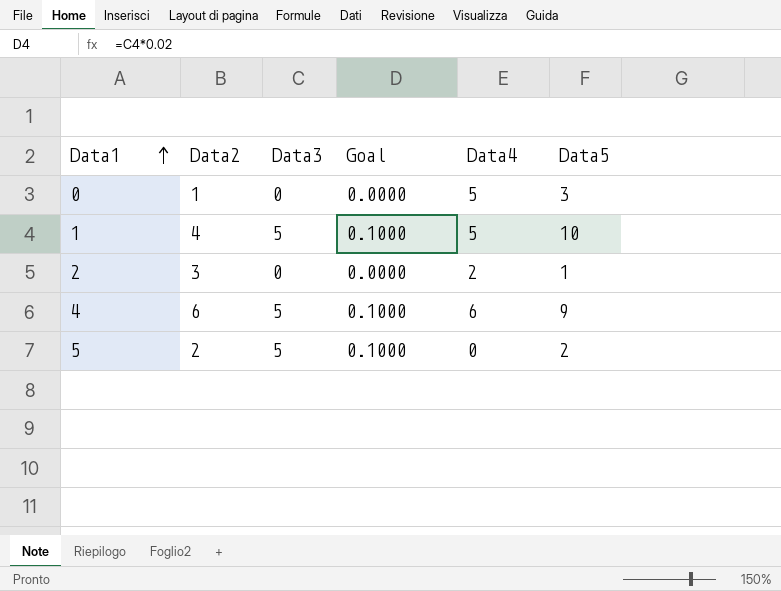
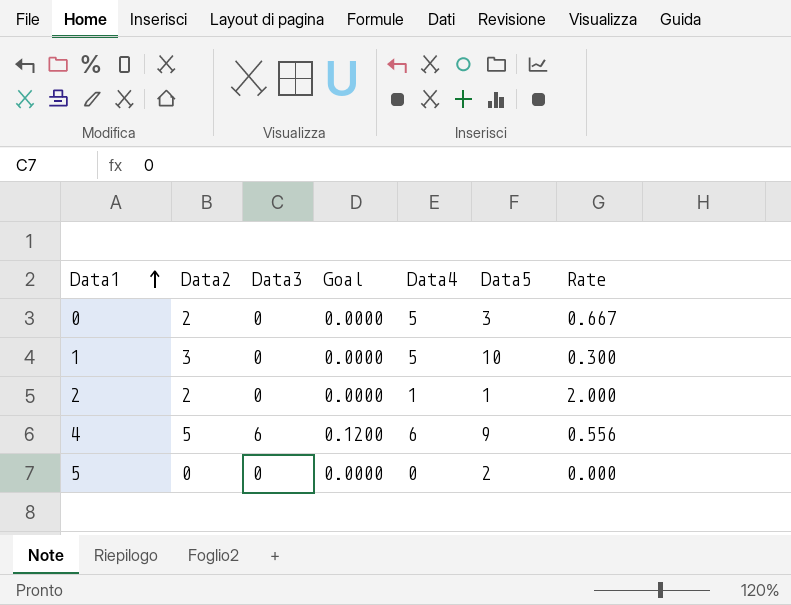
column Rate | formula: none -> [Data2] / [Data5]
0 | Data2: 1 -> 2
1 | Data2: 4 -> 3
1 | Data3: 5 -> 0
1 | Goal: 0.1000 -> 0.0000
2 | Data2: 3 -> 2
2 | Data4: 2 -> 1
4 | Data2: 6 -> 5
4 | Data3: 5 -> 6
4 | Goal: 0.1000 -> 0.1200
5 | Data2: 2 -> 0
5 | Data3: 5 -> 0
5 | Goal: 0.1000 -> 0.0000

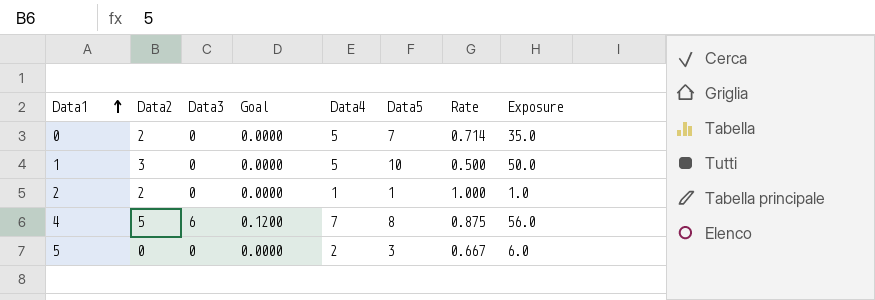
column Rate | formula: [Data2] / [Data5] -> [Data4] / [Data5]
column Exposure | formula: none -> [Data4] * [Data5]
0 | Data5: 3 -> 7
4 | Data4: 6 -> 7
4 | Data5: 9 -> 8
5 | Data4: 0 -> 2
5 | Data5: 2 -> 3

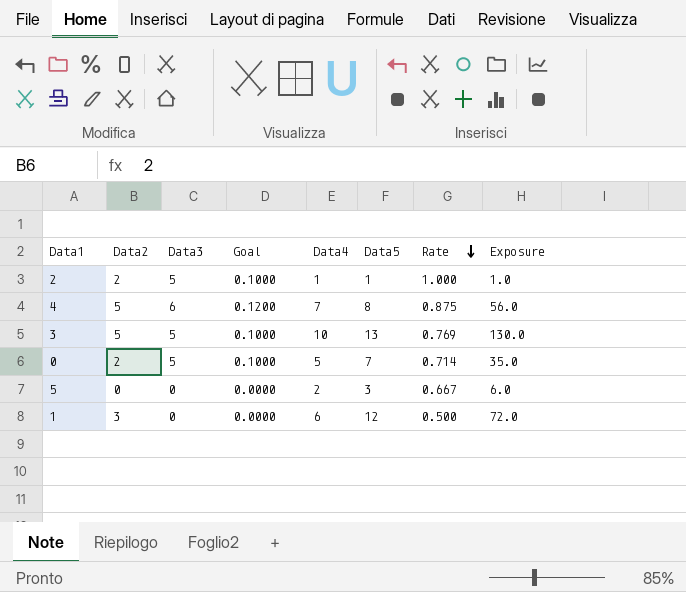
row order: Data1 ascending -> Rate descending
2 | Data3: 0 -> 5
2 | Goal: 0.0000 -> 0.1000
row 3: none -> 5 | 5 | 0.1000 | 10 | 13 | 0.769 | 130.0
0 | Data3: 0 -> 5
0 | Goal: 0.0000 -> 0.1000
1 | Data4: 5 -> 6
1 | Data5: 10 -> 12
1 | Exposure: 50.0 -> 72.0

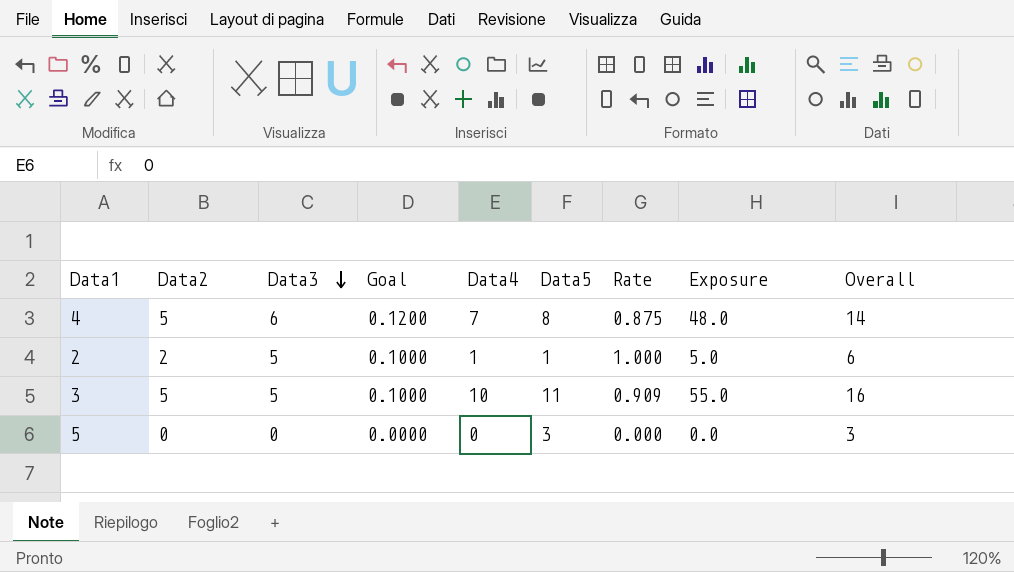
row order: Rate descending -> Data3 descending
column Exposure | formula: [Data4] * [Data5] -> [Data3] * [Data5]
column Overall | formula: none -> [Data3] + [Data5]
row 0: 2 | 5 | 0.1000 | 5 | 7 | 0.714 | 35.0 -> none
row 1: 3 | 0 | 0.0000 | 6 | 12 | 0.500 | 72.0 -> none
3 | Data5: 13 -> 11
3 | Rate: 0.769 -> 0.909
5 | Data4: 2 -> 0
5 | Rate: 0.667 -> 0.000

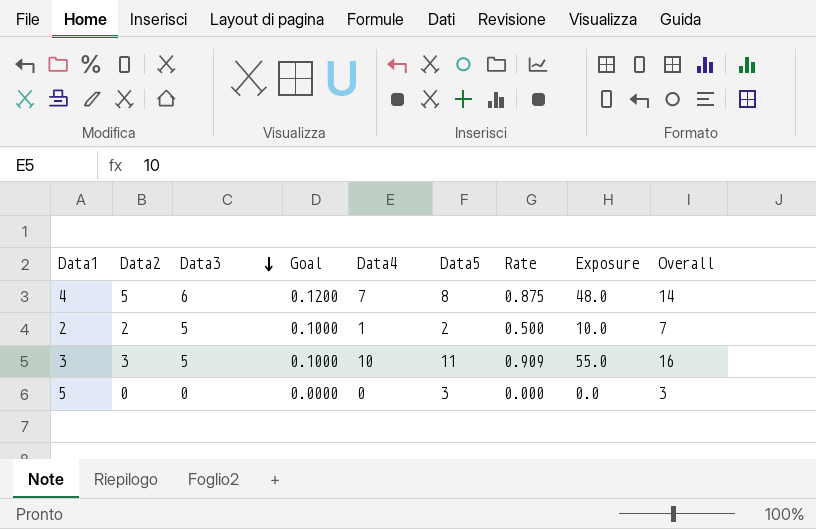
2 | Data5: 1 -> 2
2 | Rate: 1.000 -> 0.500
2 | Exposure: 5.0 -> 10.0
2 | Overall: 6 -> 7
3 | Data2: 5 -> 3

